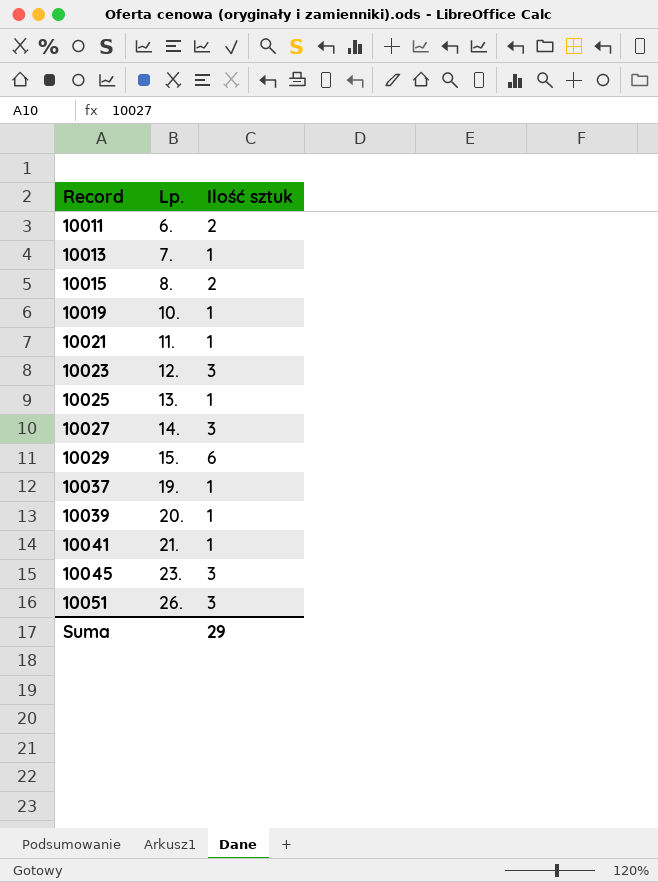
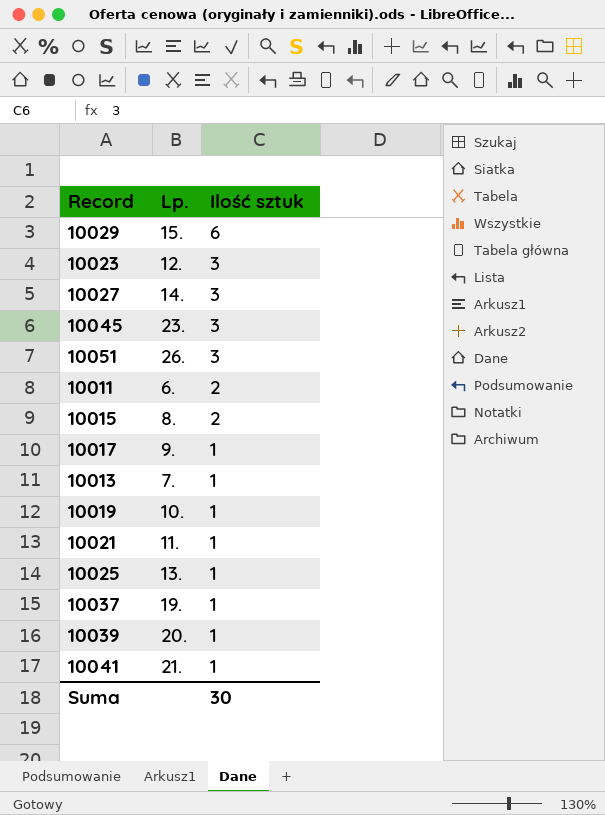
row order: Record ascending -> Ilość sztuk descending
row 10017: none -> 9. | 1
Suma | Ilość sztuk: 29 -> 30

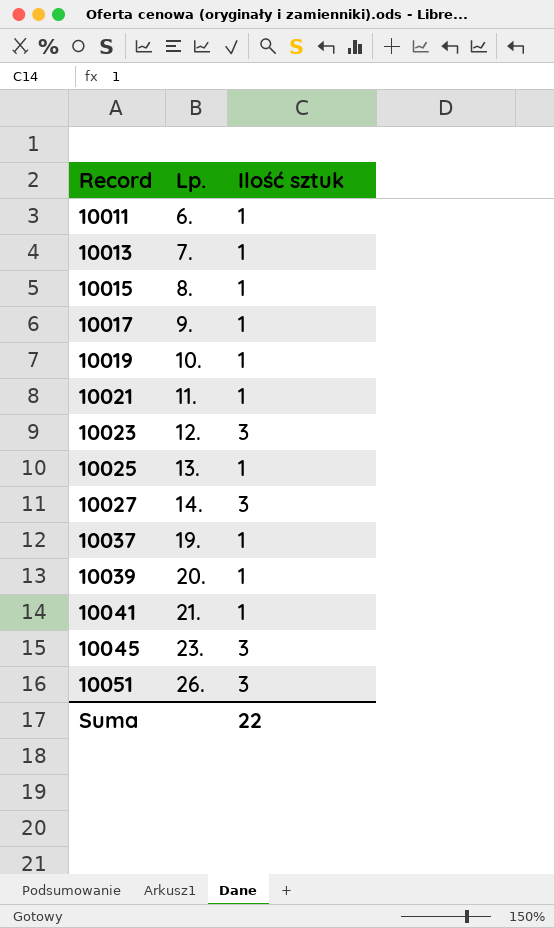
row order: Ilość sztuk descending -> Record ascending
row 10029: 15. | 6 -> none
10011 | Ilość sztuk: 2 -> 1
10015 | Ilość sztuk: 2 -> 1
Suma | Ilość sztuk: 30 -> 22

